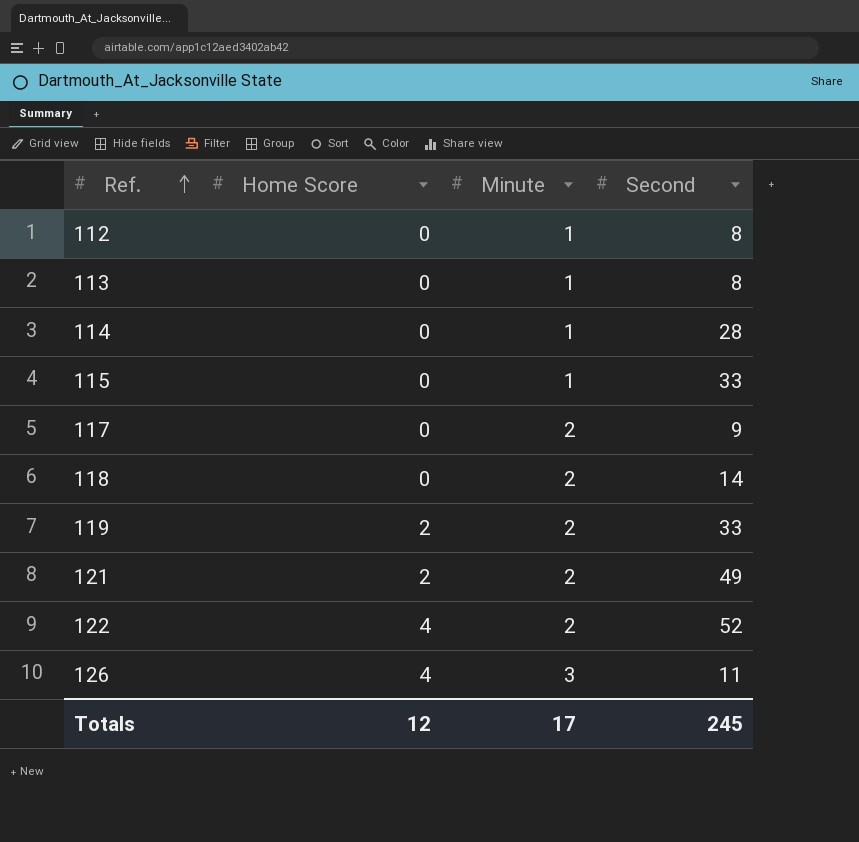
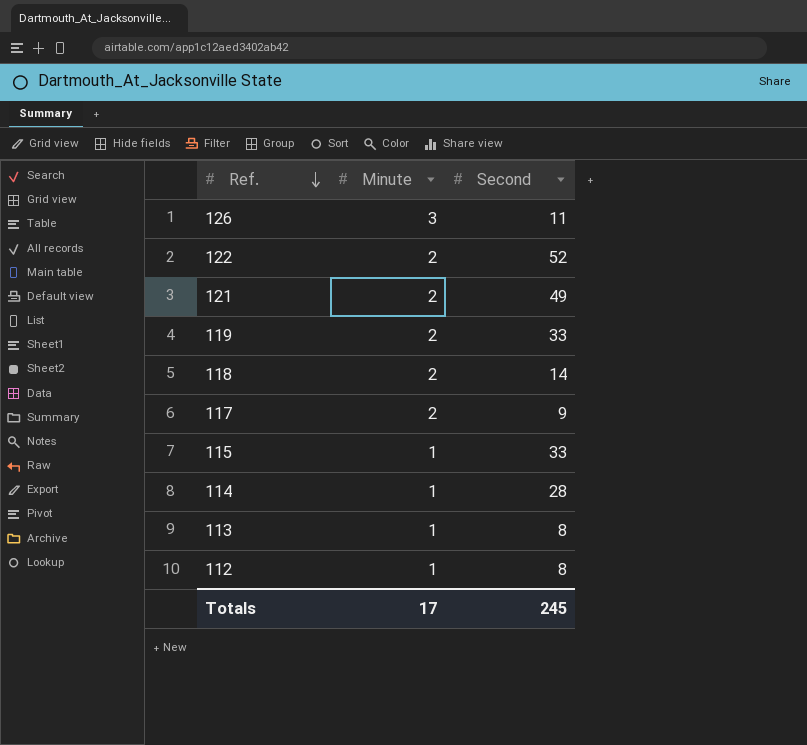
row order: Ref. ascending -> Ref. descending
column Home Score | position: 2 -> none

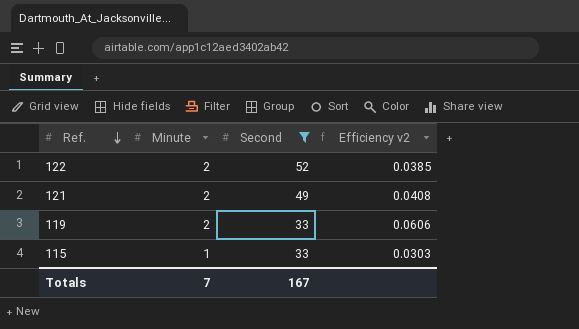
filter: none -> Second >= 33
column Efficiency v2 | formula: none -> [Minute] / [Second]
Totals | Minute: 17 -> 7
Totals | Second: 245 -> 167

